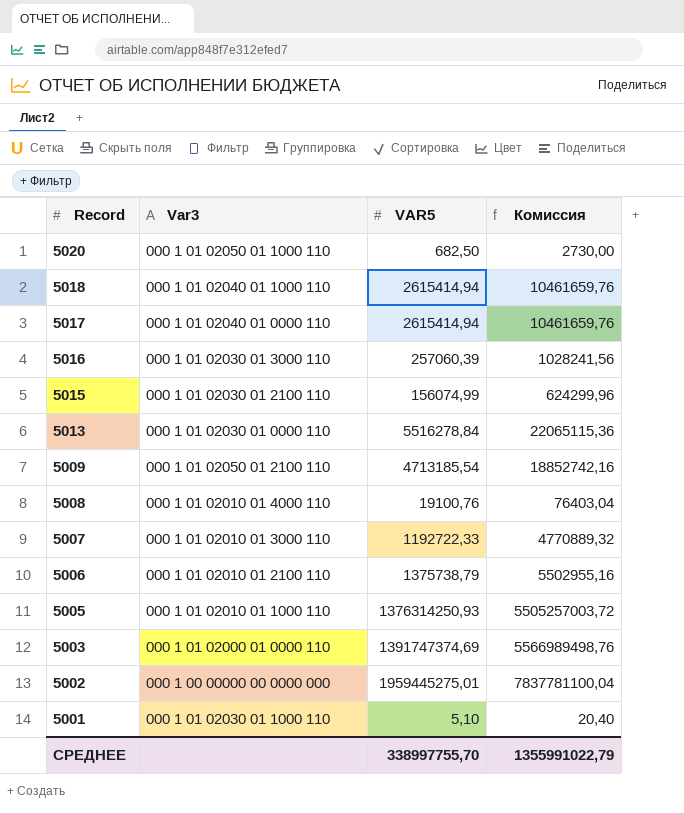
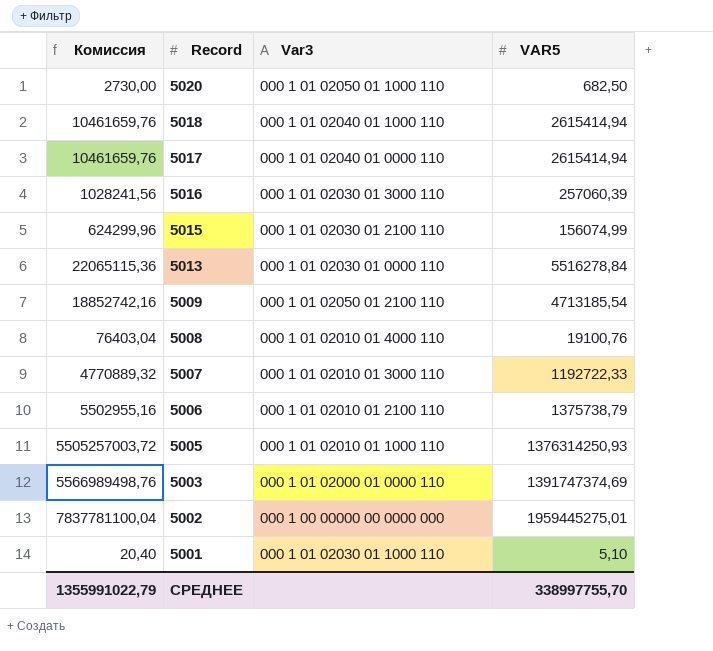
column Комиссия | position: 4 -> 1

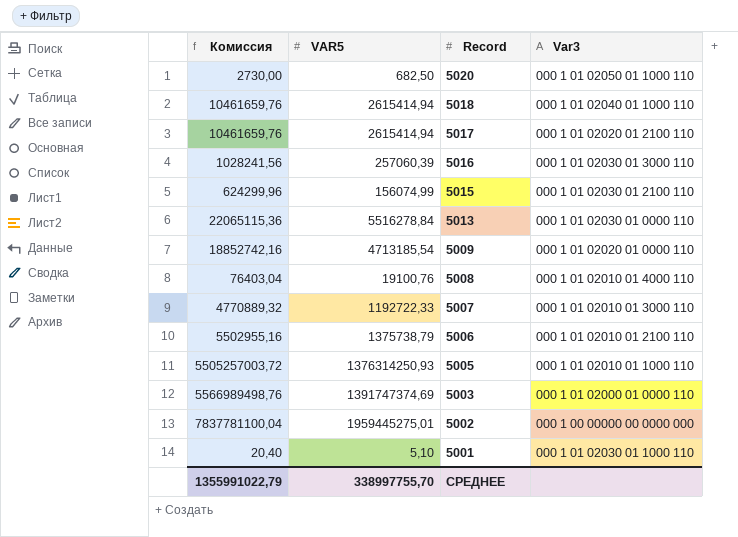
column VAR5 | position: 4 -> 2
5017 | Var3: 000 1 01 02040 01 0000 110 -> 000 1 01 02020 01 2100 110
5009 | Var3: 000 1 01 02050 01 2100 110 -> 000 1 01 02020 01 0000 110

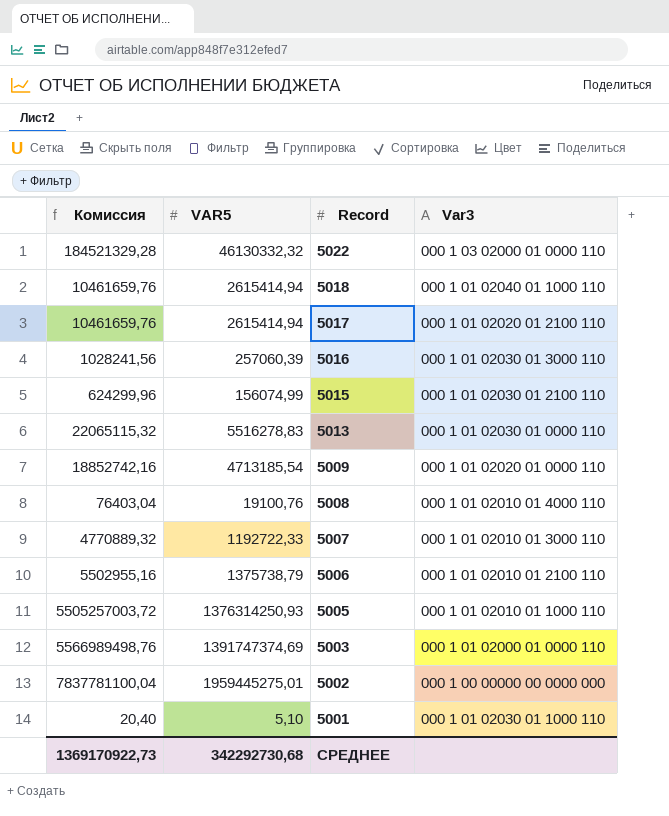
row 5020: 2730,00 | 682,50 | 000 1 01 02050 01 1000 110 -> none
row 5022: none -> 184521329,28 | 46130332,32 | 000 1 03 02000 01 0000 110
5013 | Комиссия: 22065115,36 -> 22065115,32
5013 | VAR5: 5516278,84 -> 5516278,83
СРЕДНЕЕ | Комиссия: 1355991022,79 -> 1369170922,73
СРЕДНЕЕ | VAR5: 338997755,70 -> 342292730,68

